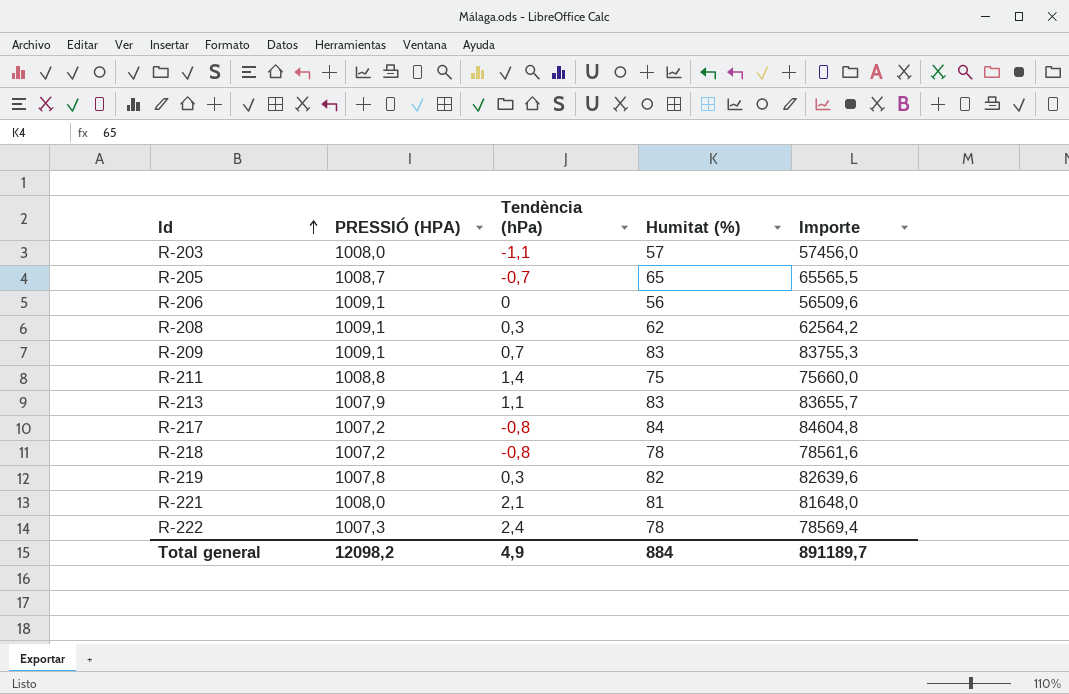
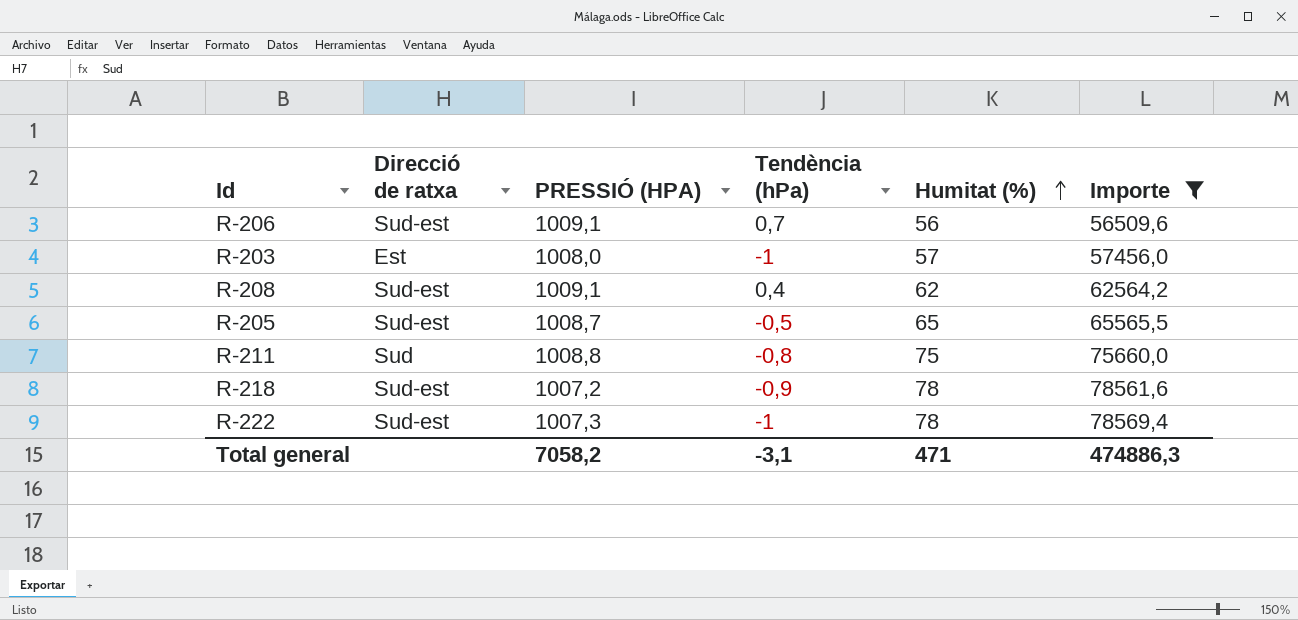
filter: none -> Importe <= 78569,4
row order: Id ascending -> Humitat (%) ascending
column Direcció de ratxa | position: none -> 2
R-206 | Tendència (hPa): 0 -> 0,7
R-203 | Tendència (hPa): -1,1 -> -1
R-208 | Tendència (hPa): 0,3 -> 0,4
R-205 | Tendència (hPa): -0,7 -> -0,5
R-211 | Tendència (hPa): 1,4 -> -0,8
R-218 | Tendència (hPa): -0,8 -> -0,9
R-222 | Tendència (hPa): 2,4 -> -1
Total general | PRESSIÓ (HPA): 12098,2 -> 7058,2
Total general | Tendència (hPa): 4,9 -> -3,1
Total general | Humitat (%): 884 -> 471
Total general | Importe: 891189,7 -> 474886,3

